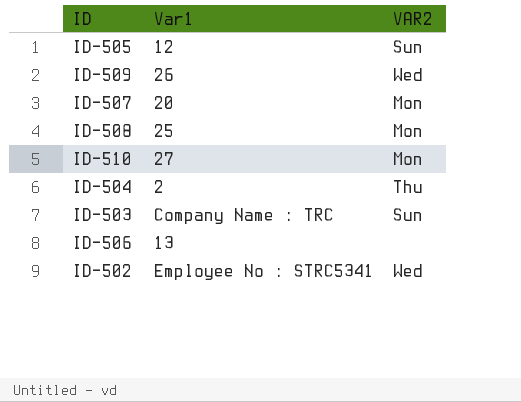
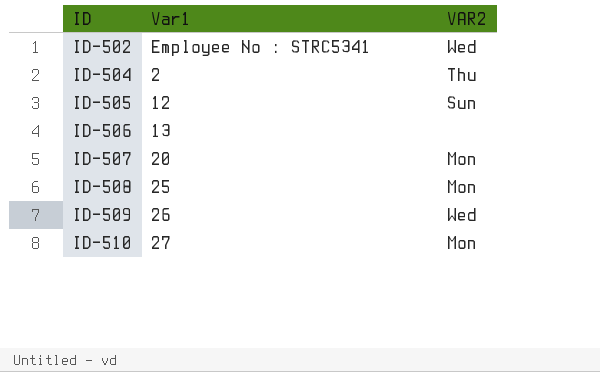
row order: none -> ID ascending
row ID-503: Company Name : TRC | Sun -> none

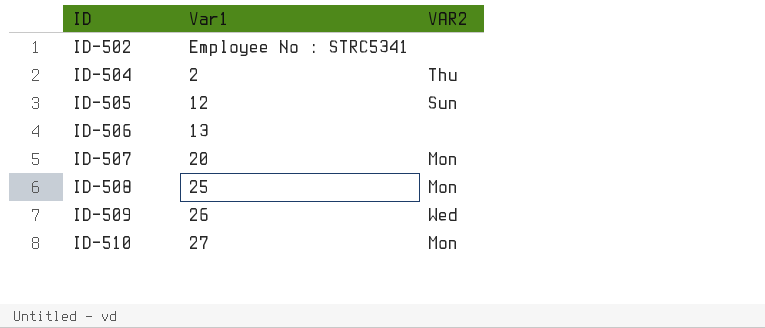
ID-502 | VAR2: Wed -> none

